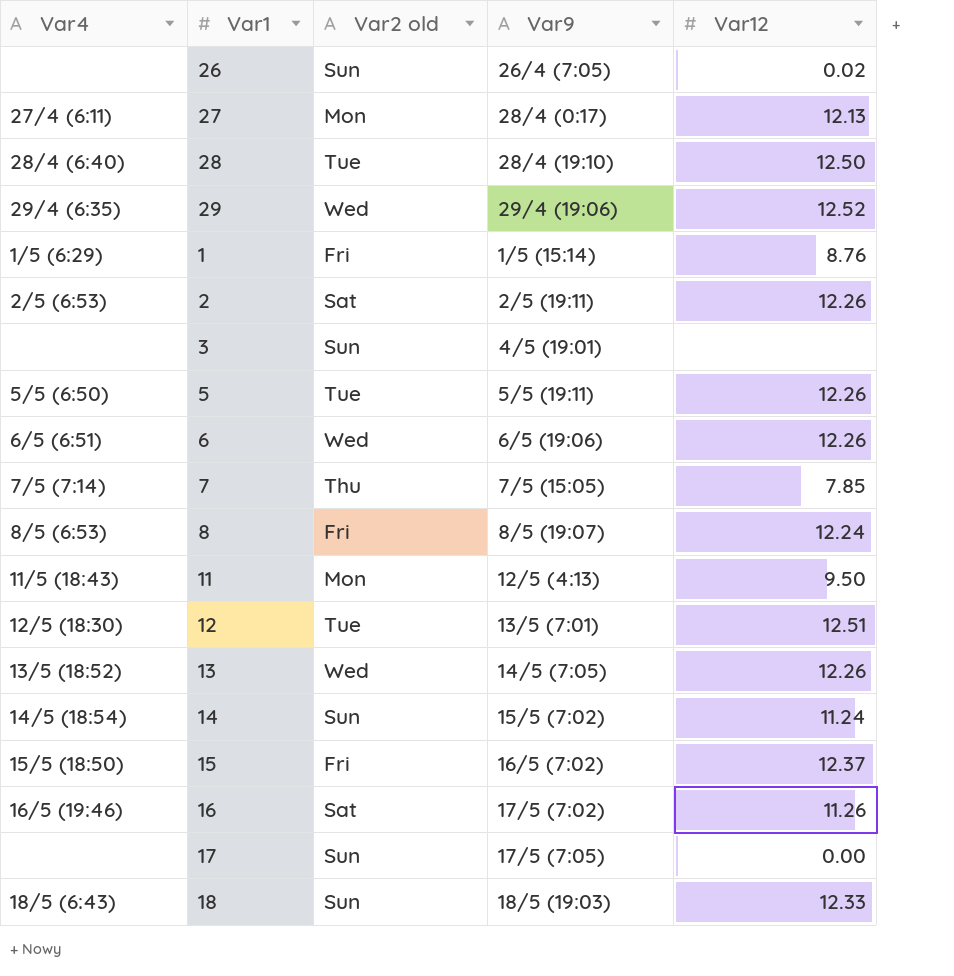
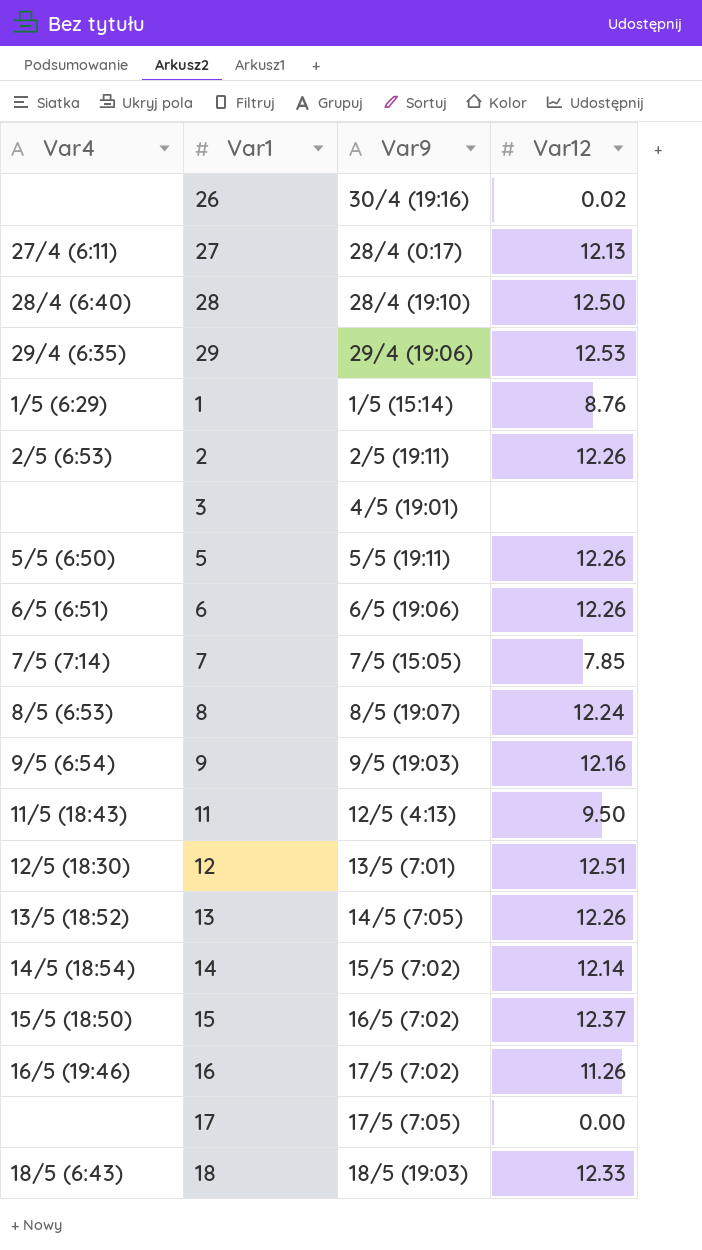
column Var2 old | position: 3 -> none
26 | Var9: 26/4 (7:05) -> 30/4 (19:16)
29 | Var12: 12.52 -> 12.53
row 9: none -> 9/5 (6:54) | 9/5 (19:03) | 12.16
14 | Var12: 11.24 -> 12.14

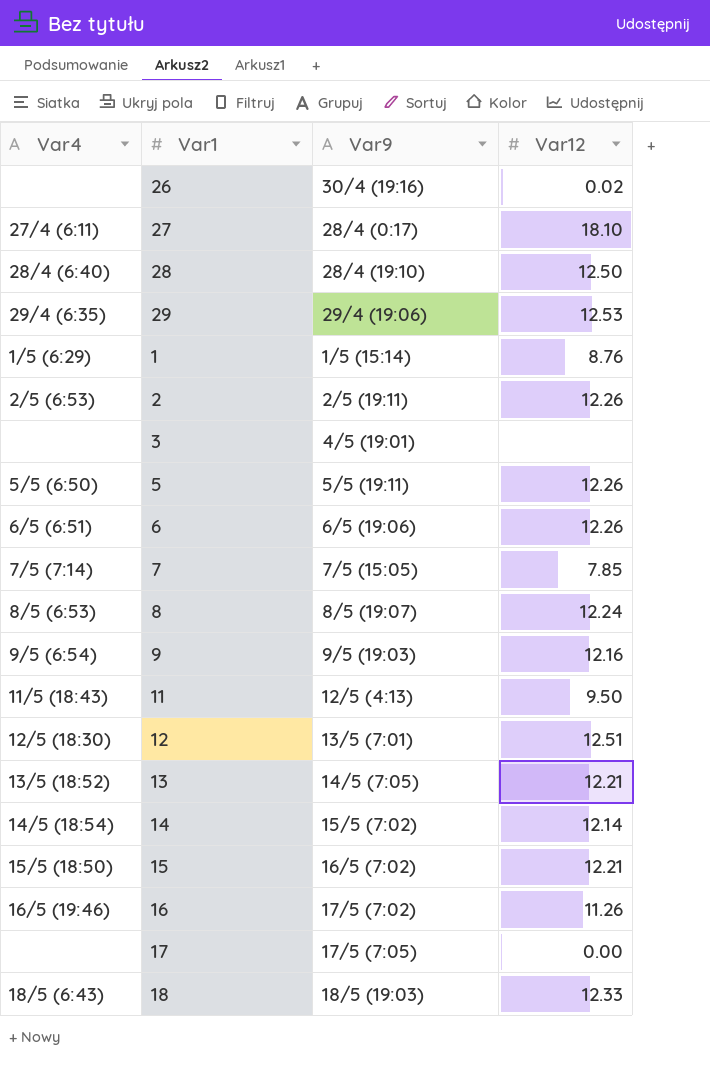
27 | Var12: 12.13 -> 18.10
13 | Var12: 12.26 -> 12.21
15 | Var12: 12.37 -> 12.21

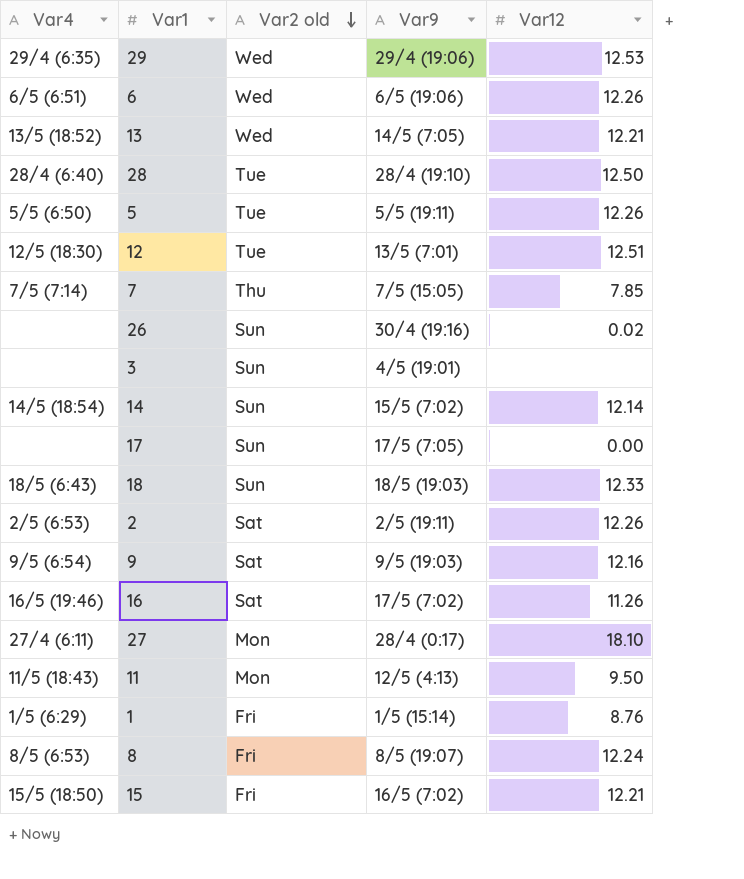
row order: none -> Var2 old descending
column Var2 old | position: none -> 3

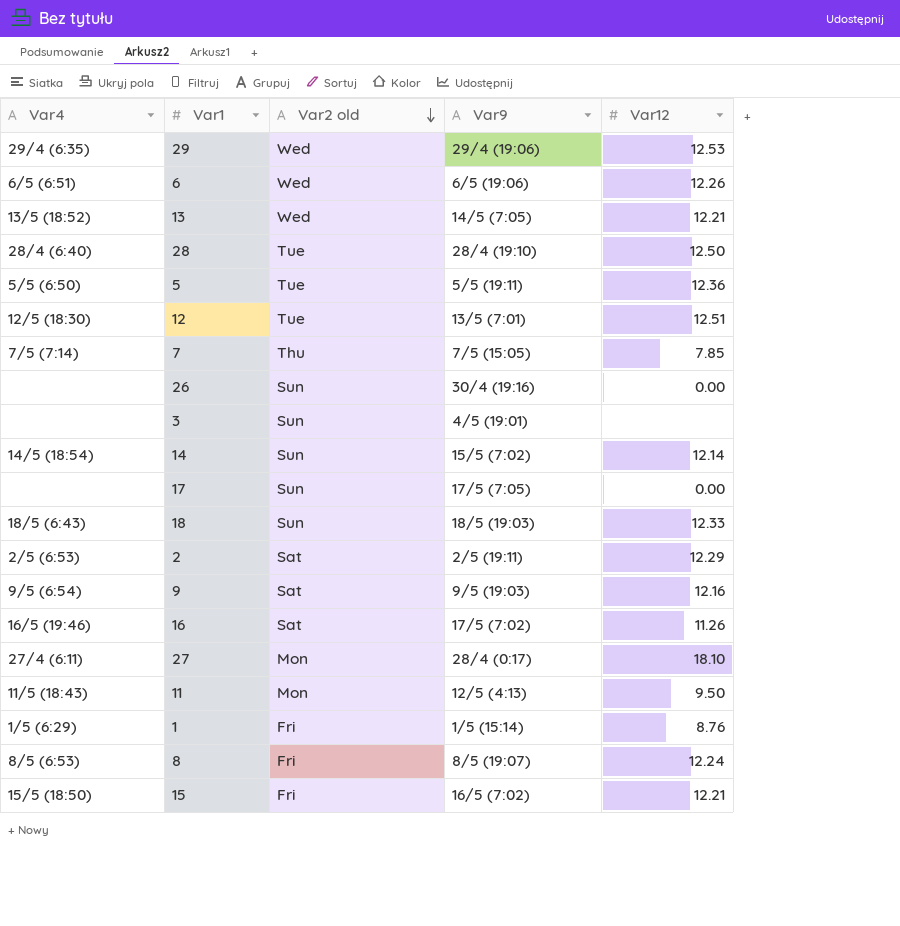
5 | Var12: 12.26 -> 12.36
26 | Var12: 0.02 -> 0.00
2 | Var12: 12.26 -> 12.29

